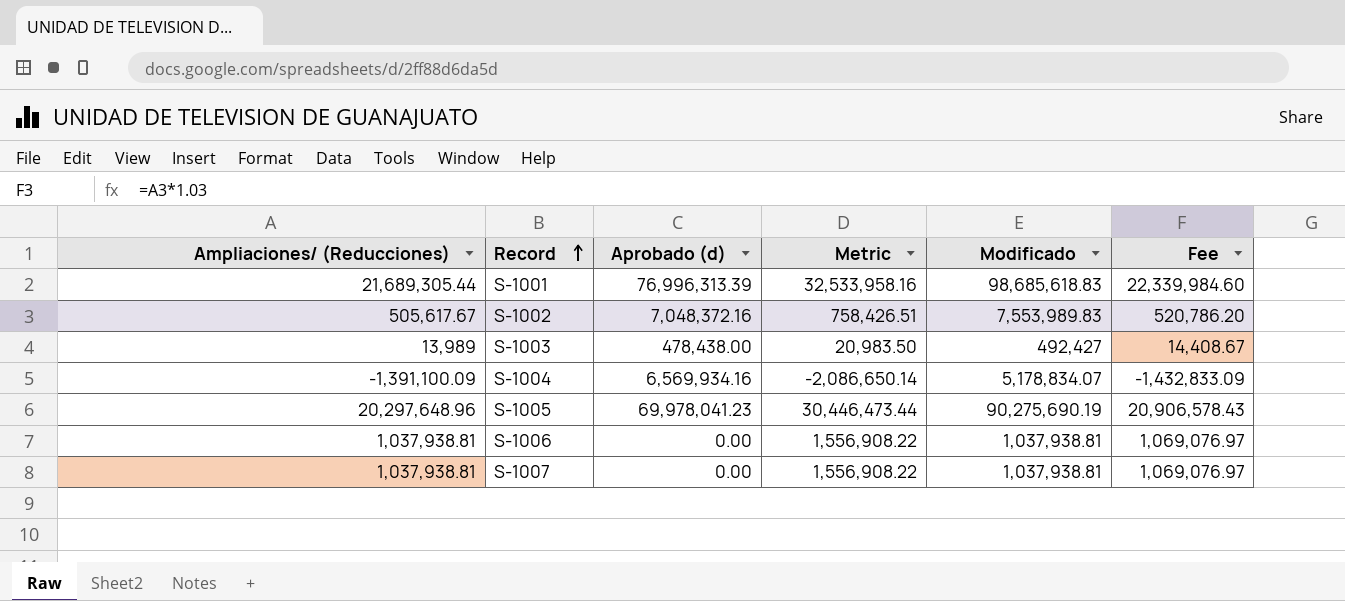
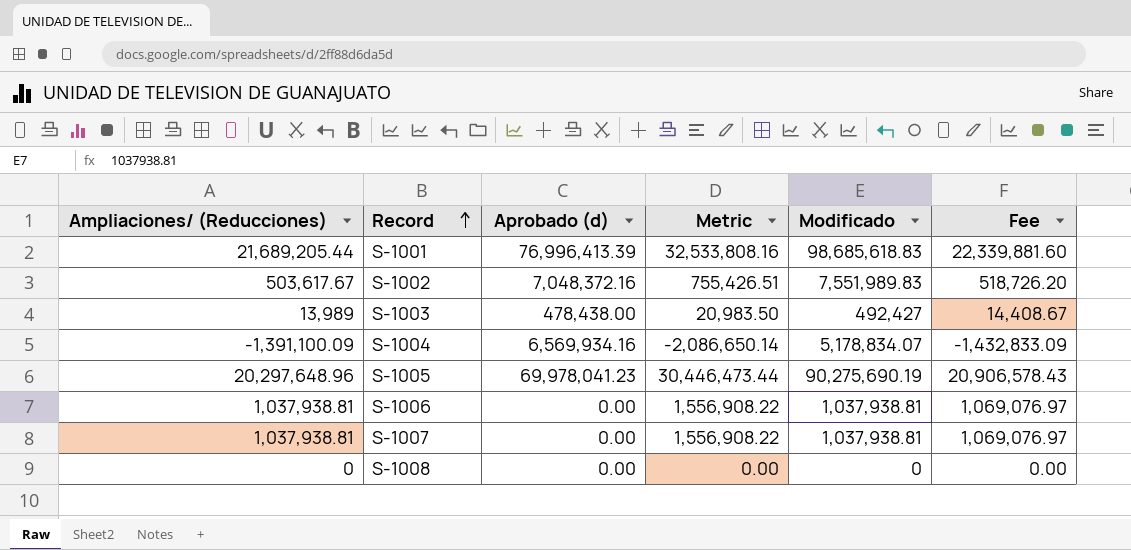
S-1001 | Ampliaciones/ (Reducciones): 21,689,305.44 -> 21,689,205.44
S-1001 | Aprobado (d): 76,996,313.39 -> 76,996,413.39
S-1001 | Metric: 32,533,958.16 -> 32,533,808.16
S-1001 | Fee: 22,339,984.60 -> 22,339,881.60
S-1002 | Ampliaciones/ (Reducciones): 505,617.67 -> 503,617.67
S-1002 | Metric: 758,426.51 -> 755,426.51
S-1002 | Modificado: 7,553,989.83 -> 7,551,989.83
S-1002 | Fee: 520,786.20 -> 518,726.20
row S-1008: none -> 0 | 0.00 | 0.00 | 0 | 0.00

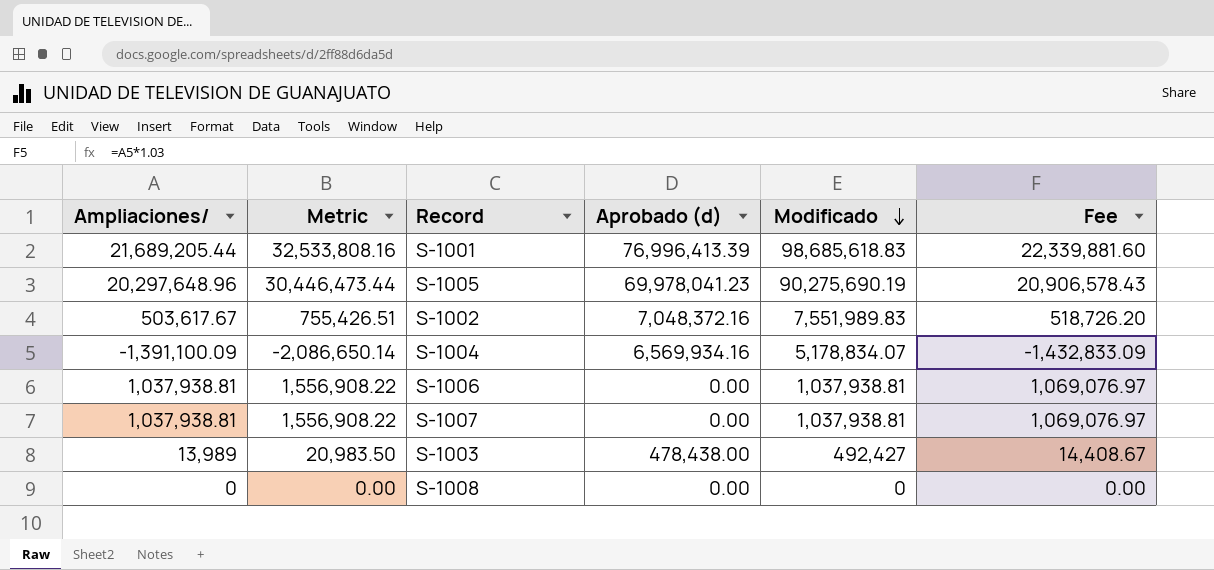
row order: Record ascending -> Modificado descending
column name: Ampliaciones/ (Reducciones) -> Ampliaciones/
column Metric | position: 4 -> 2

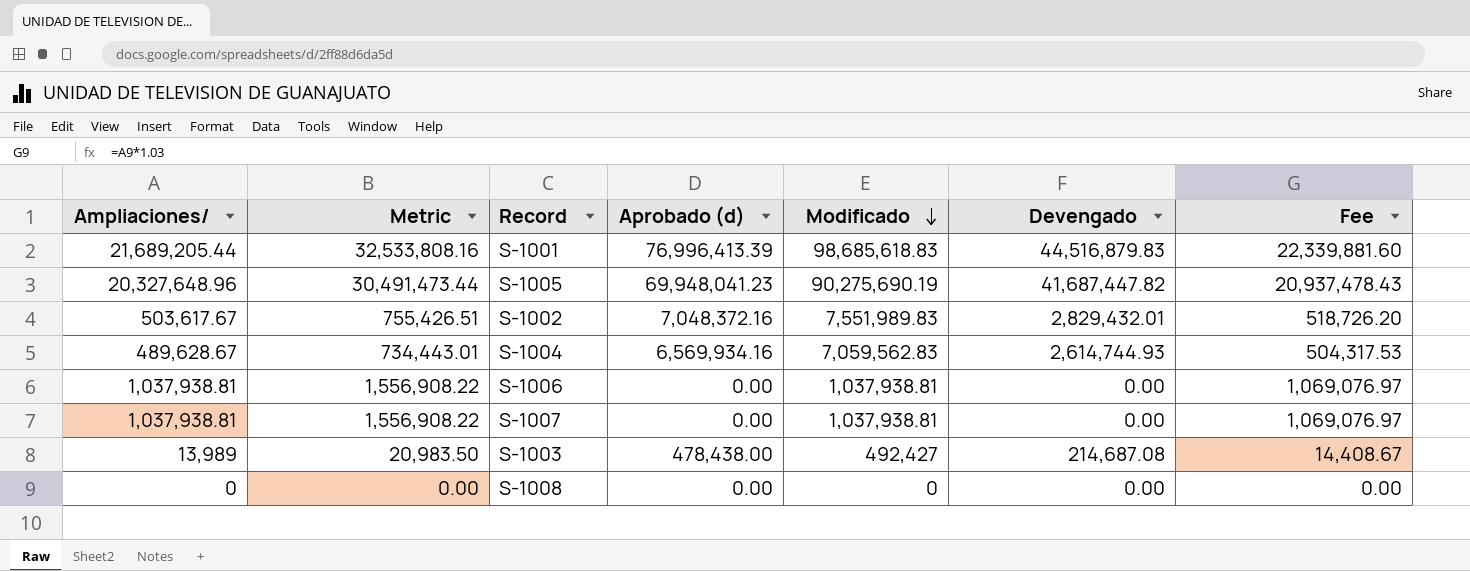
column Devengado | position: none -> 6
S-1005 | Ampliaciones/: 20,297,648.96 -> 20,327,648.96
S-1005 | Metric: 30,446,473.44 -> 30,491,473.44
S-1005 | Aprobado (d): 69,978,041.23 -> 69,948,041.23
S-1005 | Fee: 20,906,578.43 -> 20,937,478.43
S-1004 | Ampliaciones/: -1,391,100.09 -> 489,628.67
S-1004 | Metric: -2,086,650.14 -> 734,443.01
S-1004 | Modificado: 5,178,834.07 -> 7,059,562.83
S-1004 | Fee: -1,432,833.09 -> 504,317.53

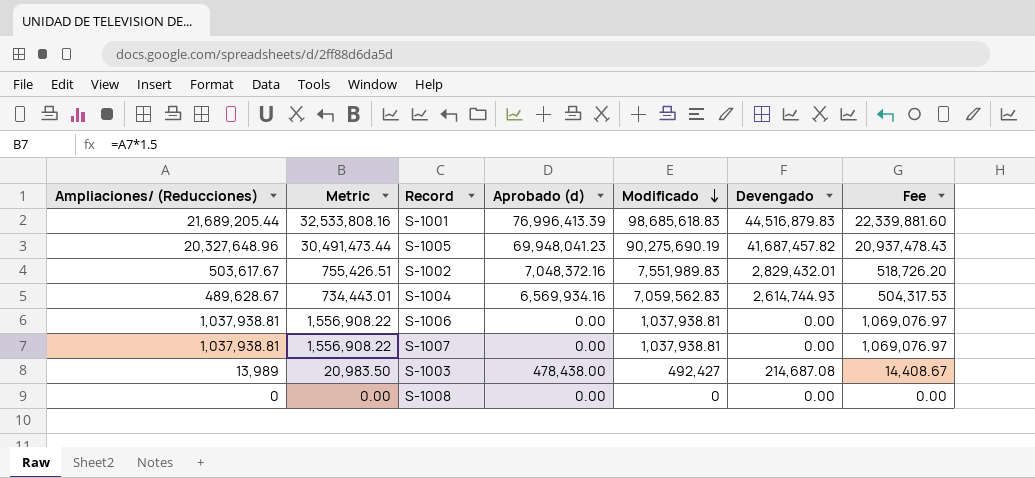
column name: Ampliaciones/ -> Ampliaciones/ (Reducciones)
S-1005 | Devengado: 41,687,447.82 -> 41,687,457.82

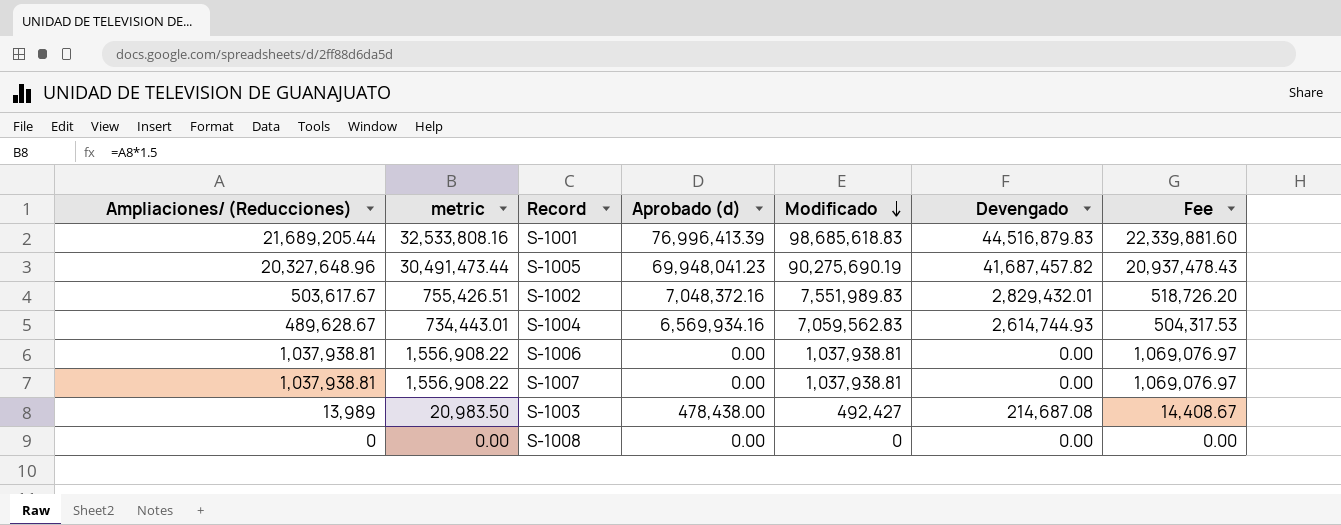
column name: Metric -> metric

